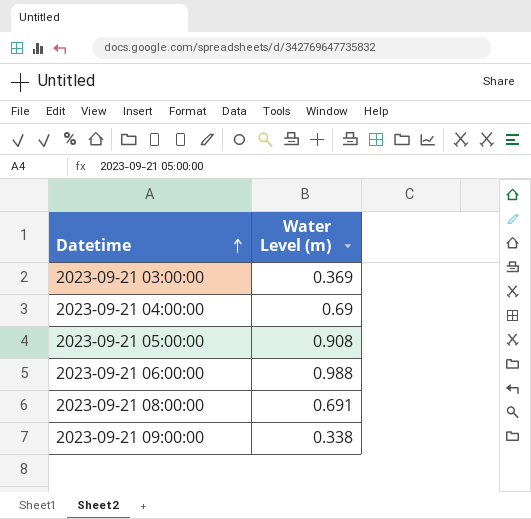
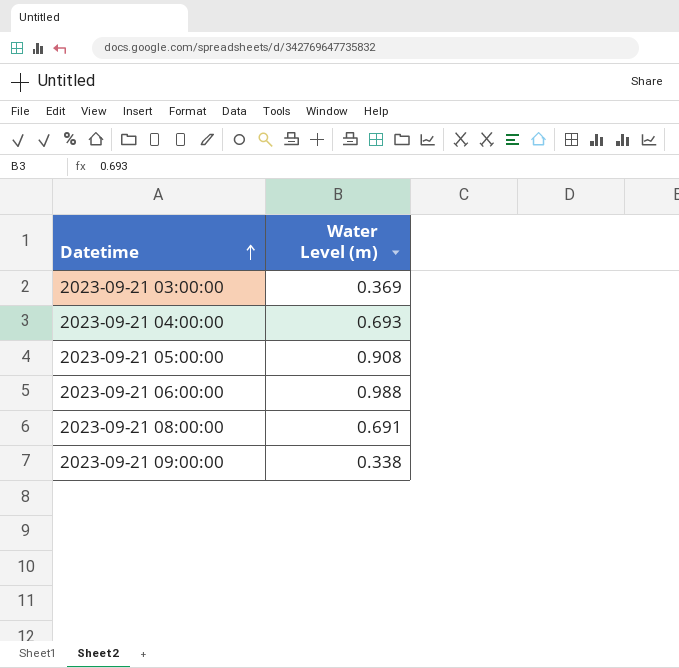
2023-09-21 04:00:00 | Water Level (m): 0.69 -> 0.693

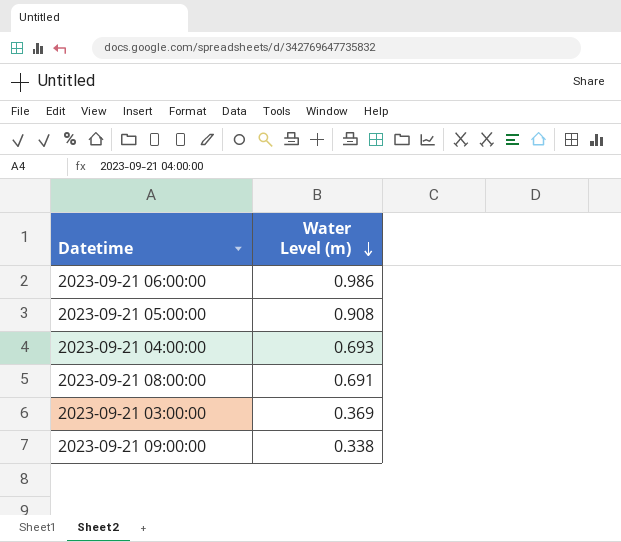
row order: Datetime ascending -> Water Level (m) descending
2023-09-21 06:00:00 | Water Level (m): 0.988 -> 0.986

